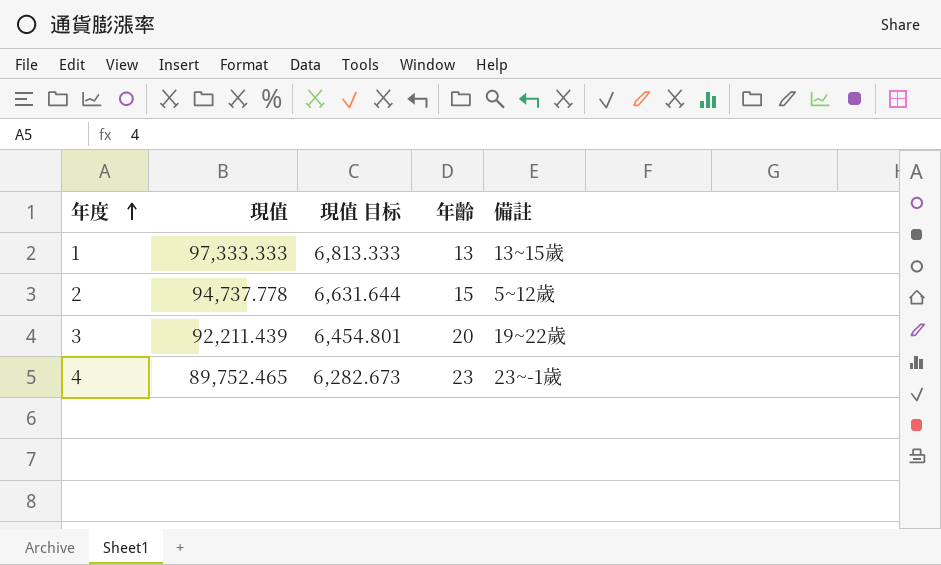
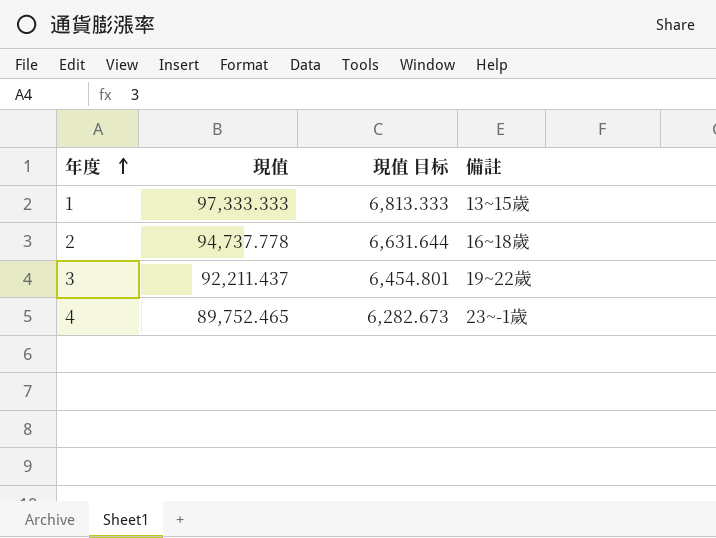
column 年齡 | position: 4 -> none
2 | 備註: 5~12歲 -> 16~18歲
3 | 現值: 92,211.439 -> 92,211.437

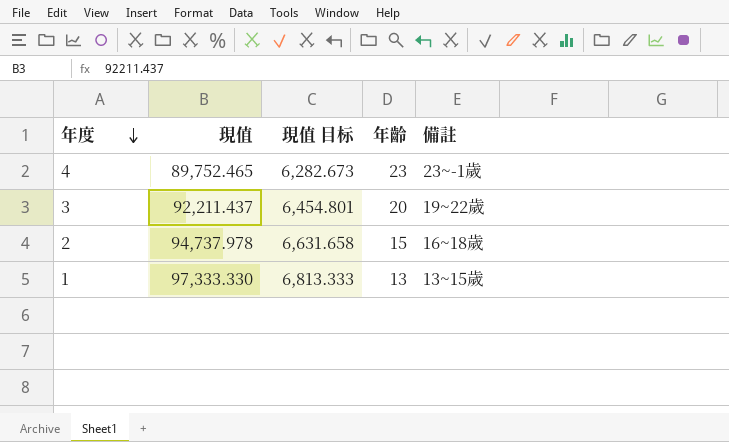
row order: 年度 ascending -> 年度 descending
column 年齡 | position: none -> 4
2 | 現值: 94,737.778 -> 94,737.978
2 | 現值 目标: 6,631.644 -> 6,631.658
1 | 現值: 97,333.333 -> 97,333.330

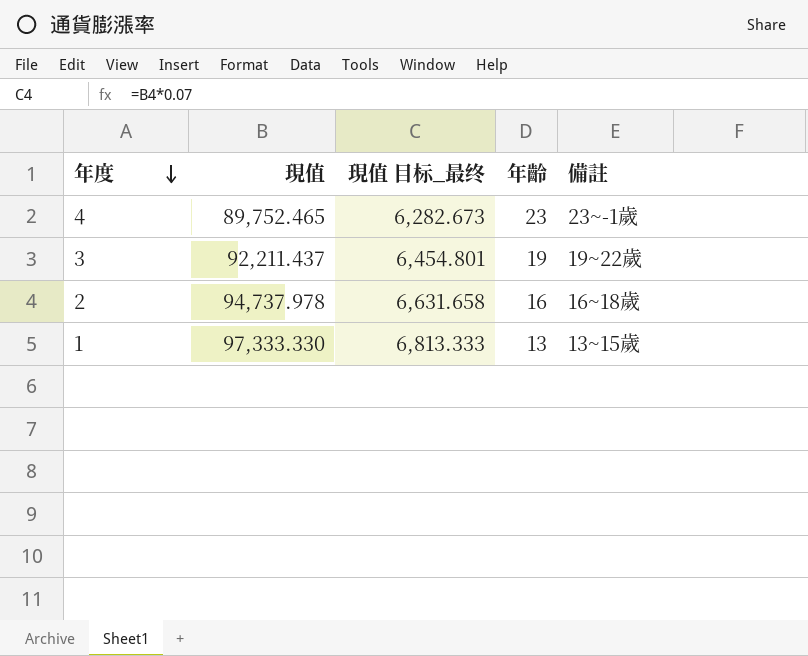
column name: 現值 目标 -> 現值 目标_最终
3 | 年齡: 20 -> 19
2 | 年齡: 15 -> 16

